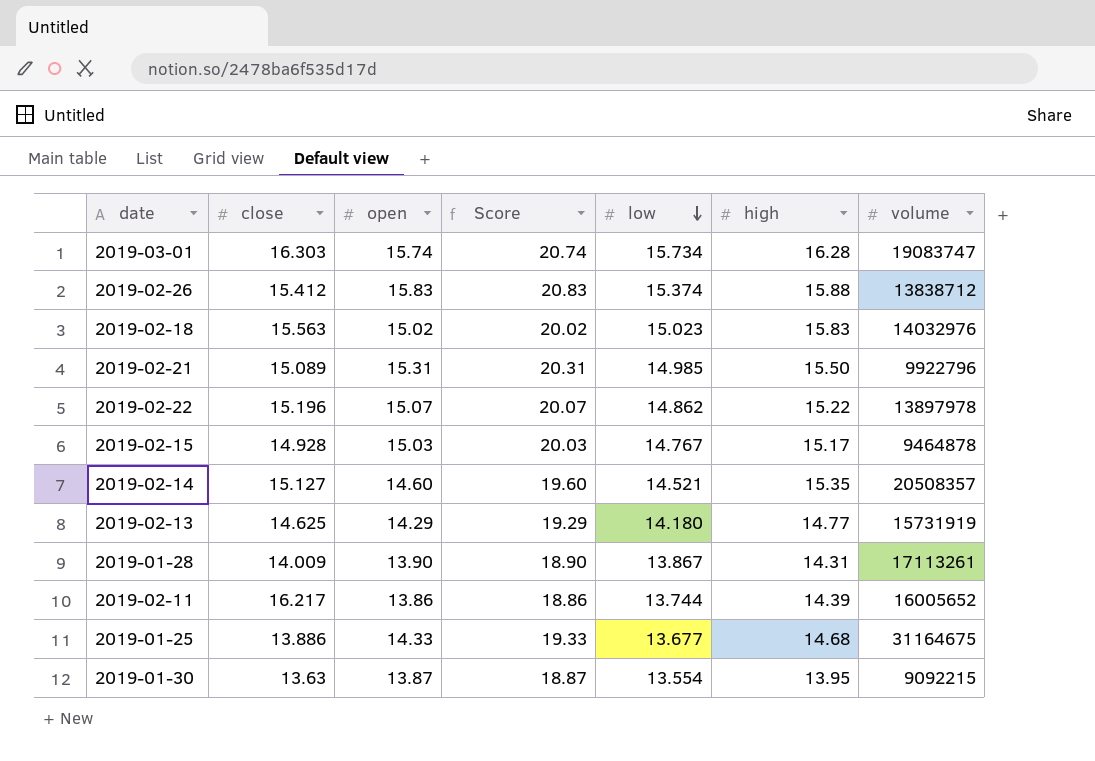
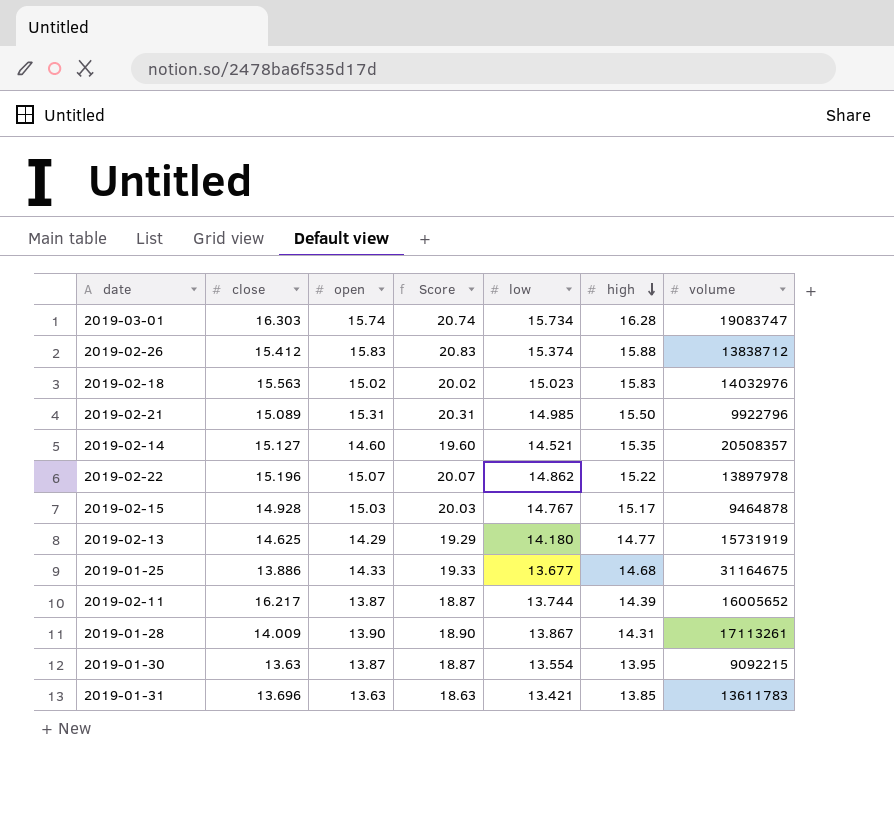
row order: low descending -> high descending
2019-02-11 | open: 13.86 -> 13.87
2019-02-11 | Score: 18.86 -> 18.87
row 2019-01-31: none -> 13.696 | 13.63 | 18.63 | 13.421 | 13.85 | 13611783

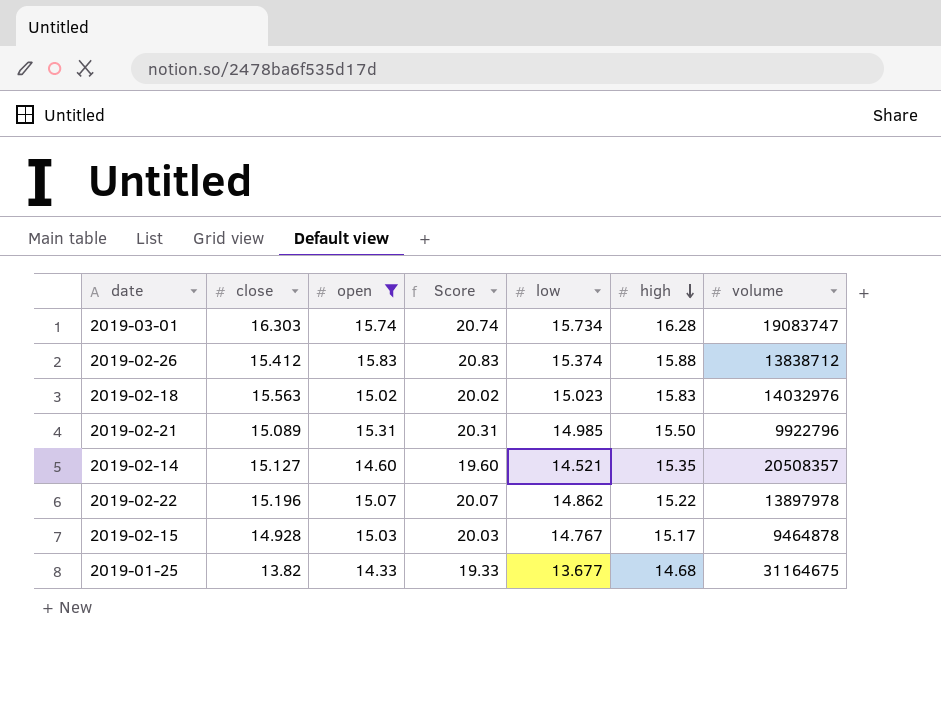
filter: none -> open >= 14.33
2019-01-25 | close: 13.886 -> 13.82

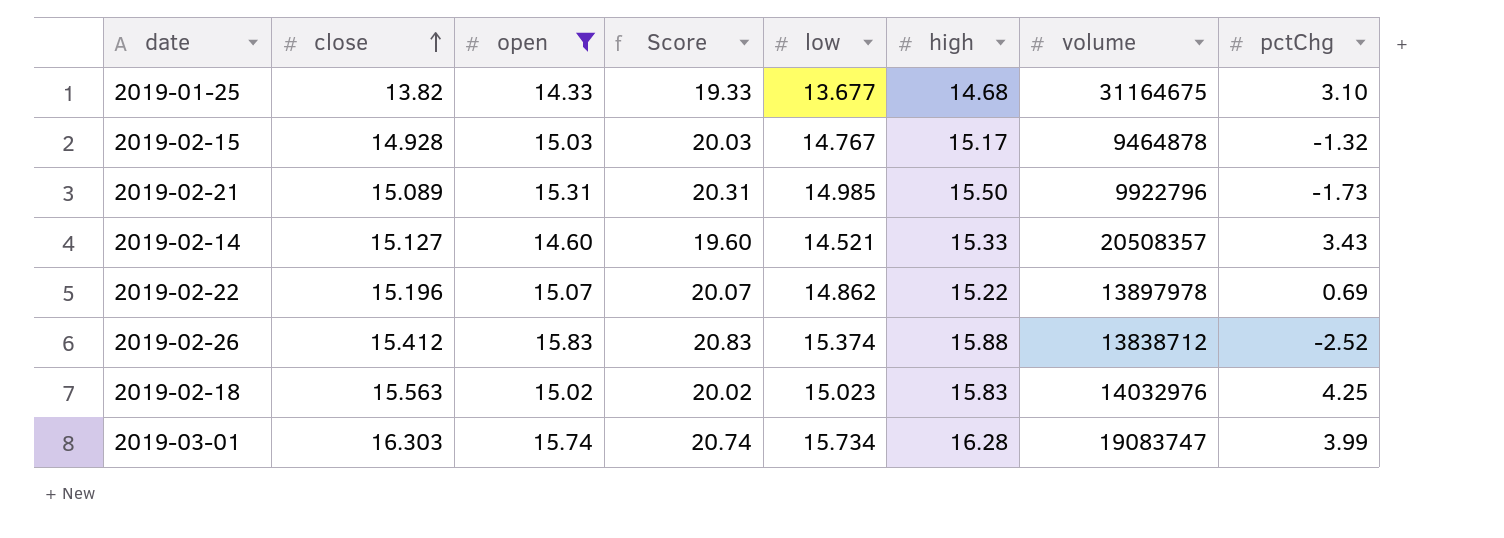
row order: high descending -> close ascending
column pctChg | position: none -> 8
2019-02-14 | high: 15.35 -> 15.33

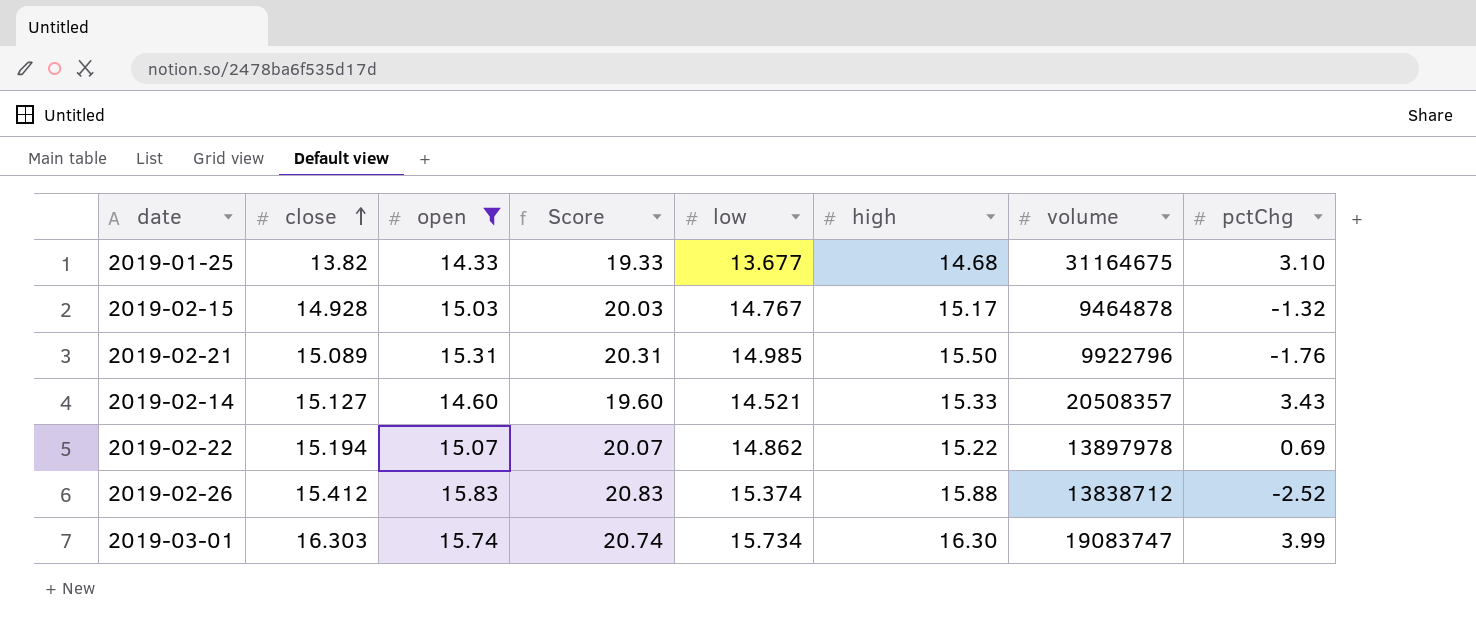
row 2019-02-18: 15.563 | 15.02 | 20.02 | 15.023 | 15.83 | 14032976 | 4.25 -> none
2019-02-21 | pctChg: -1.73 -> -1.76
2019-02-22 | close: 15.196 -> 15.194
2019-03-01 | high: 16.28 -> 16.30

